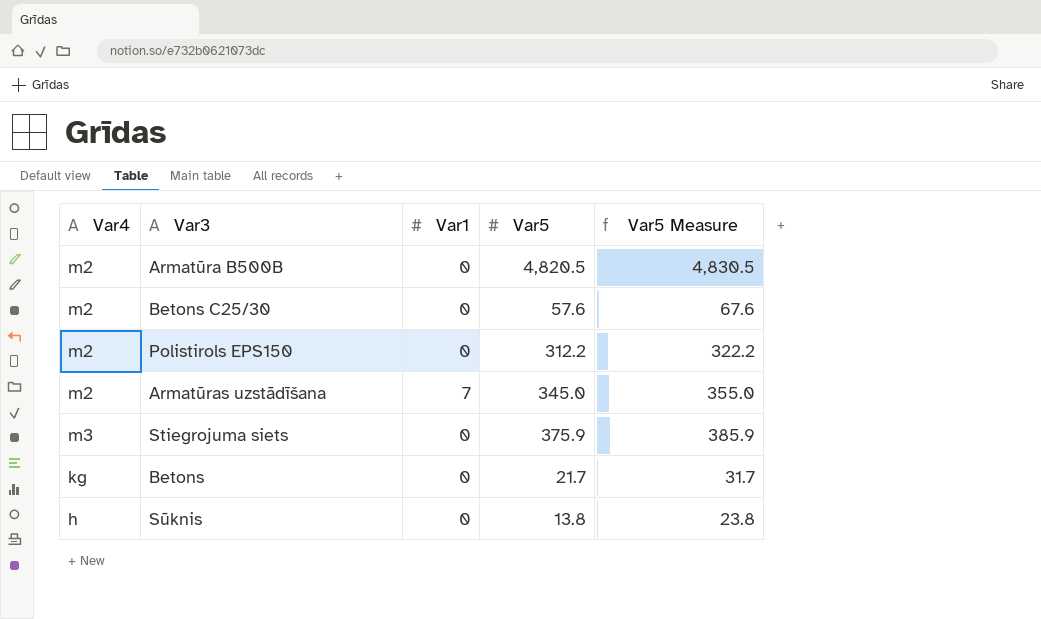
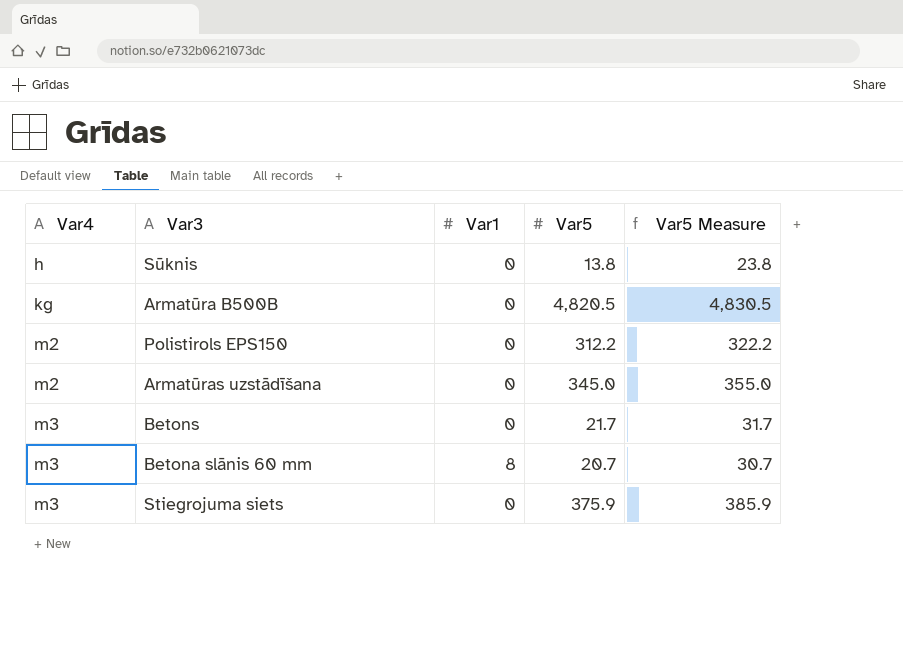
row order: none -> Var4 ascending
row Betons C25/30: m2 | 0 | 57.6 | 67.6 -> none
Armatūra B500B | Var4: m2 -> kg
Armatūras uzstādīšana | Var1: 7 -> 0
Betons | Var4: kg -> m3
row Betona slānis 60 mm: none -> m3 | 8 | 20.7 | 30.7

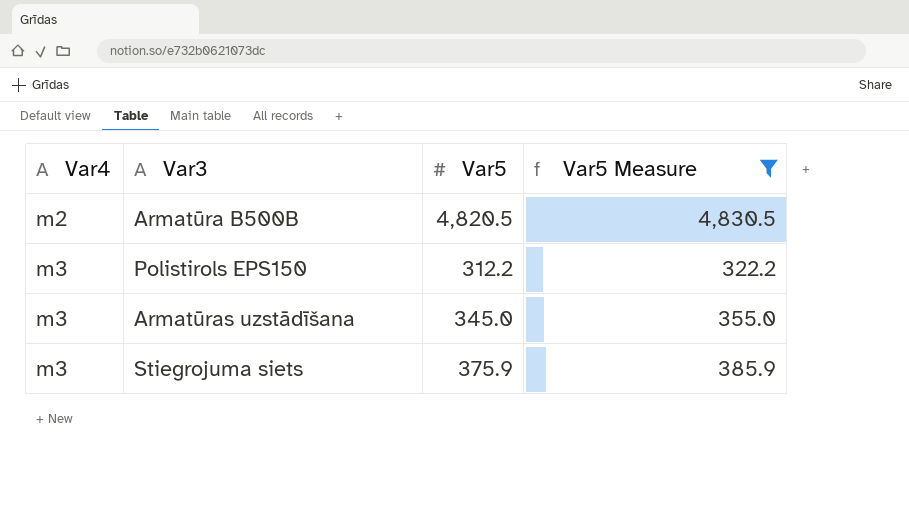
filter: none -> Var5 Measure >= 322.2
column Var1 | position: 3 -> none
Armatūra B500B | Var4: kg -> m2
Polistirols EPS150 | Var4: m2 -> m3
Armatūras uzstādīšana | Var4: m2 -> m3

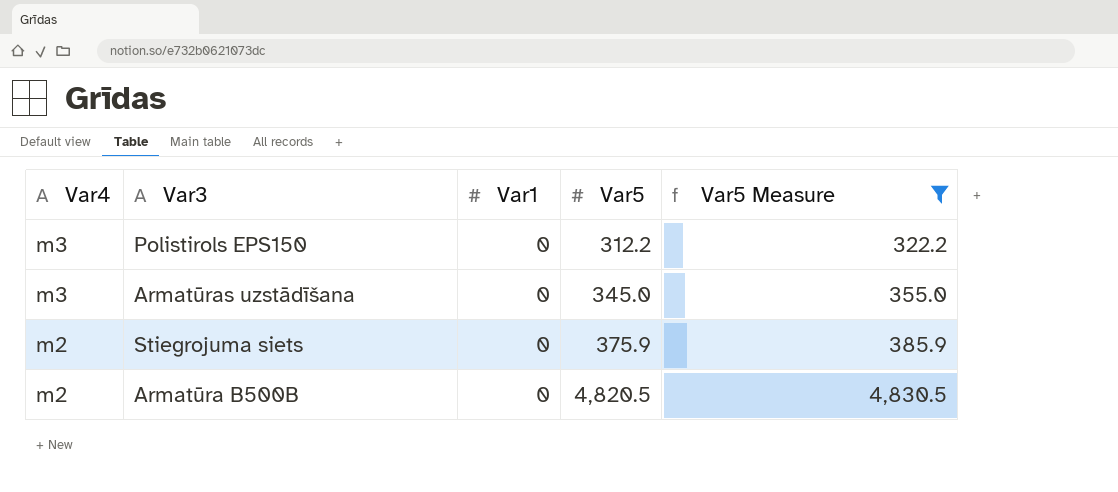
row order: Var4 ascending -> Var4 descending
column Var1 | position: none -> 3
Stiegrojuma siets | Var4: m3 -> m2

